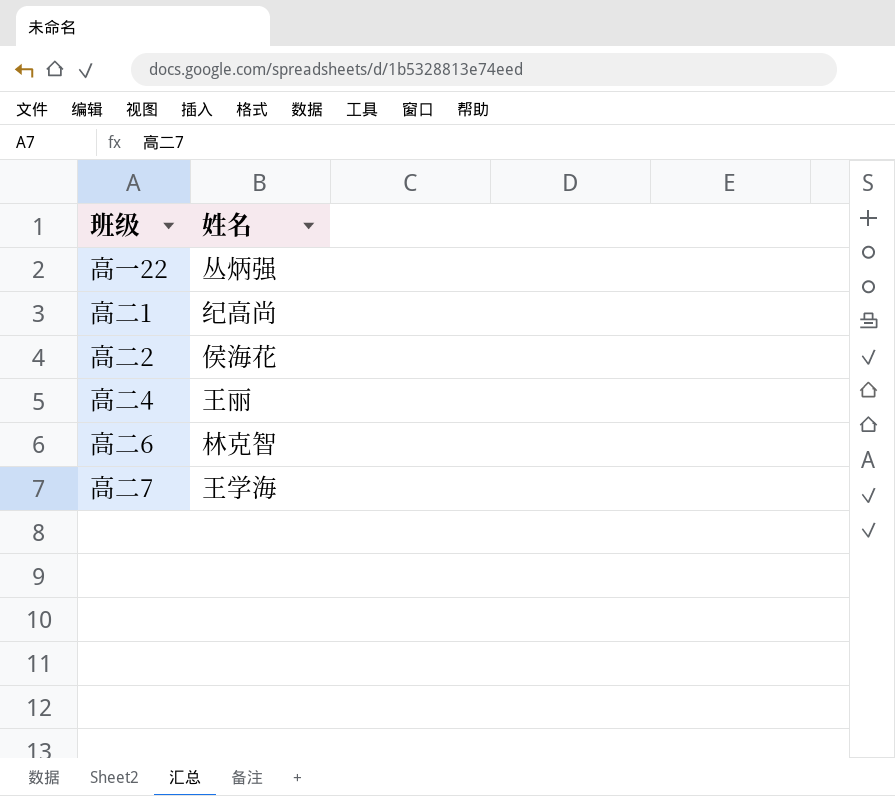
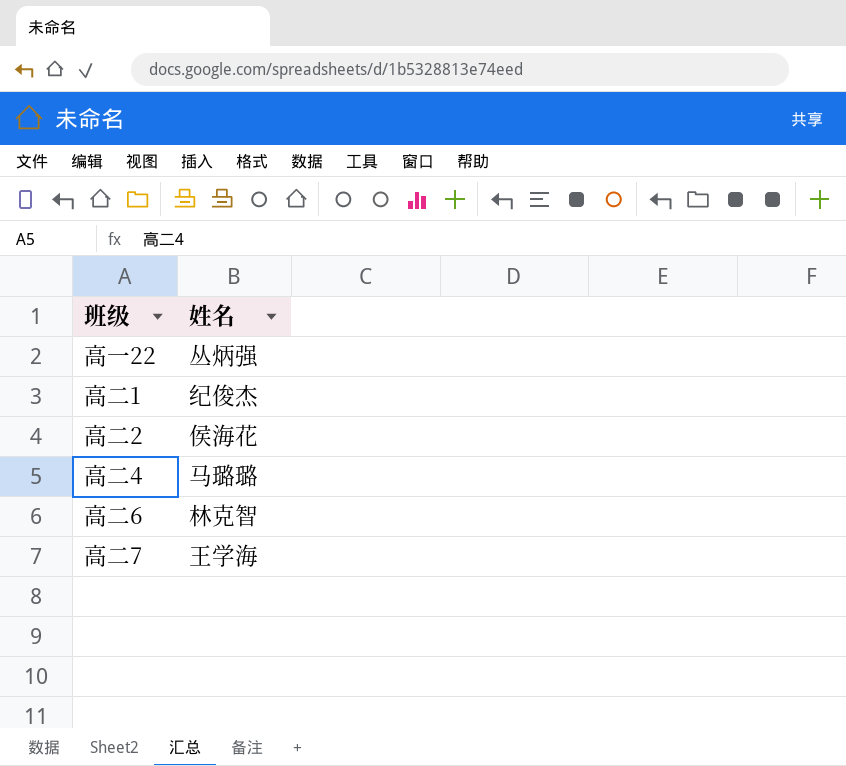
高二1 | 姓名: 纪高尚 -> 纪俊杰
高二4 | 姓名: 王丽 -> 马璐璐

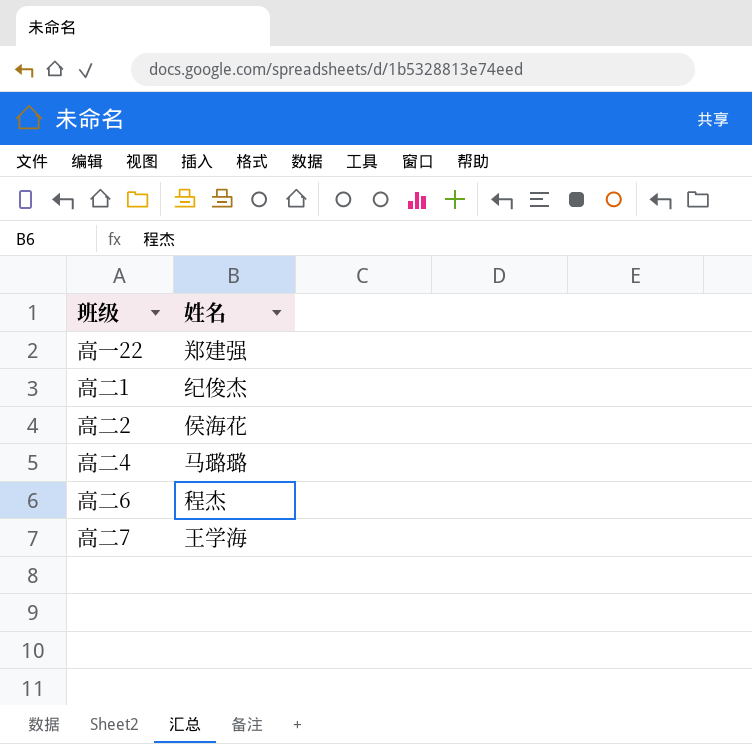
高一22 | 姓名: 丛炳强 -> 郑建强
高二6 | 姓名: 林克智 -> 程杰

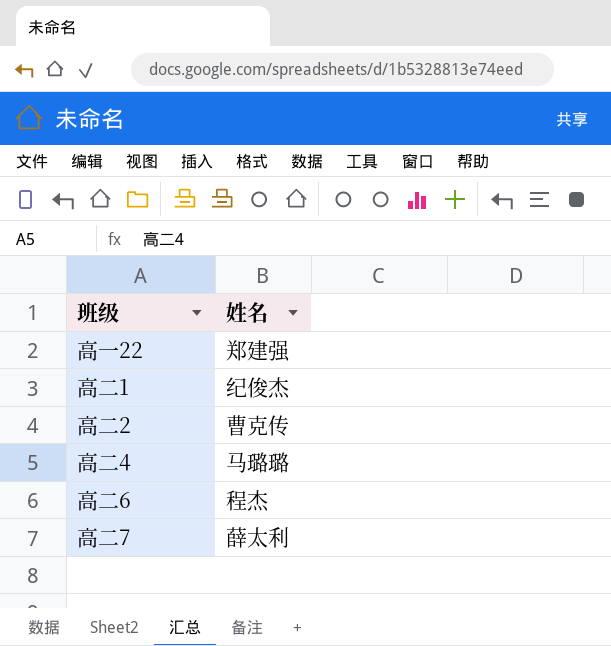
高二2 | 姓名: 侯海花 -> 曹克传
高二7 | 姓名: 王学海 -> 薛太利

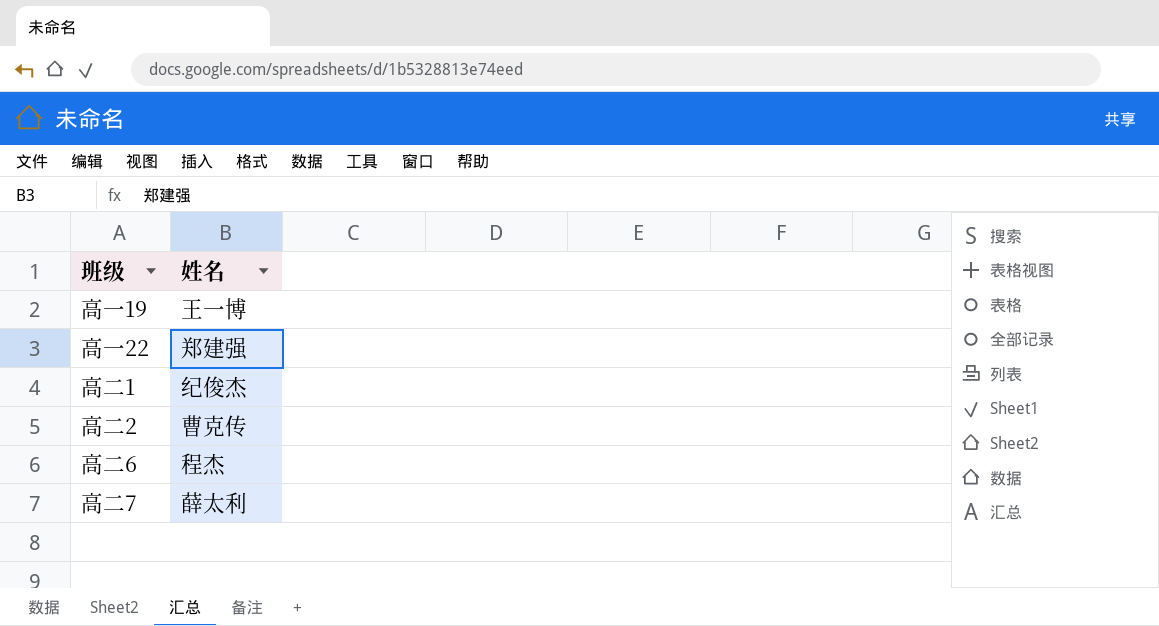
row 高二4: 马璐璐 -> none
row 高一19: none -> 王一博

